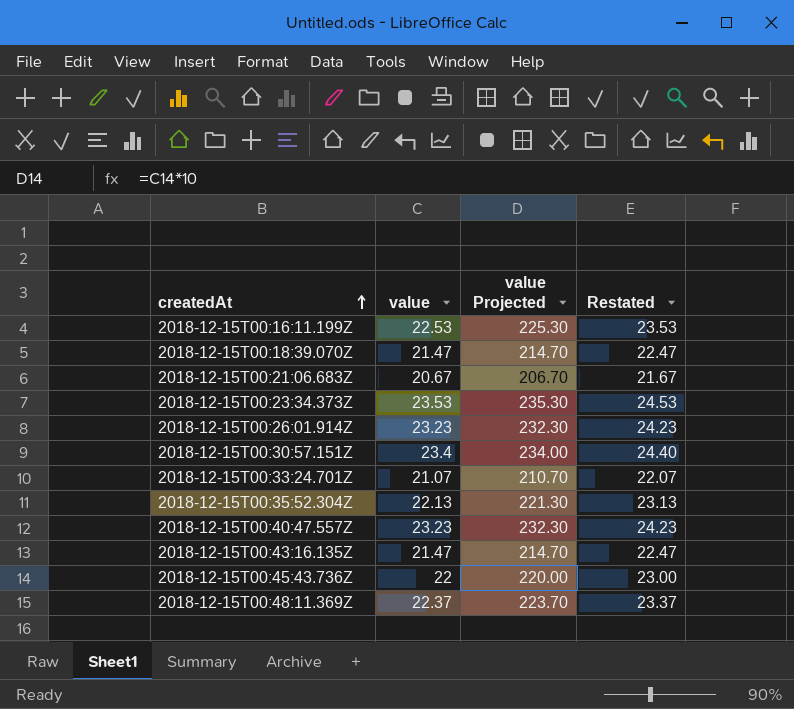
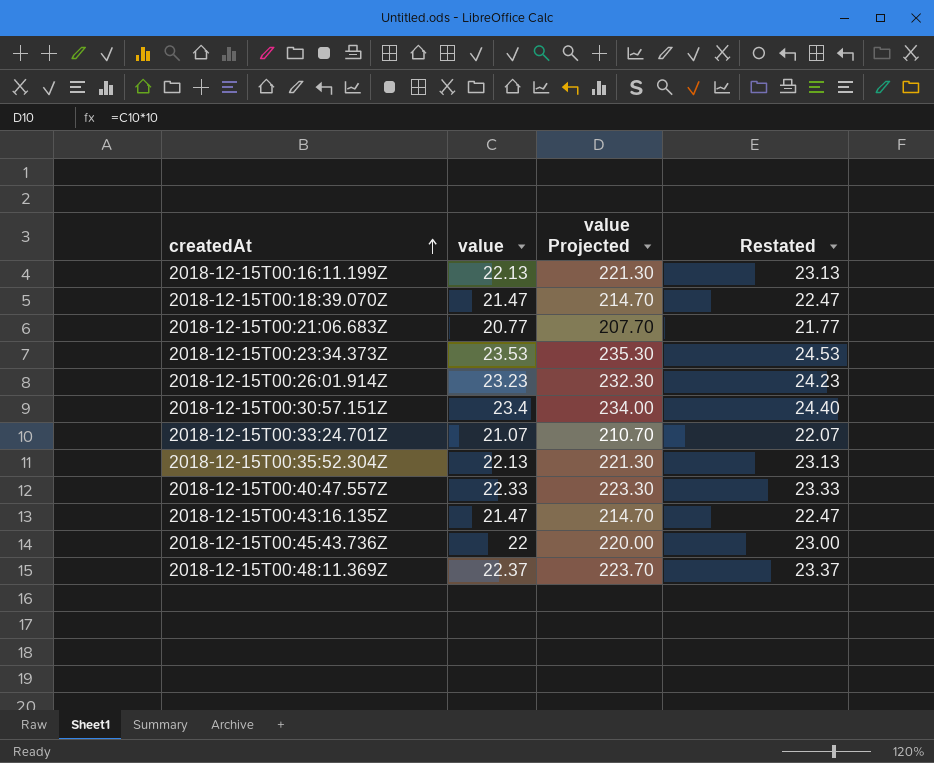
2018-12-15T00:16:11.199Z | value: 22.53 -> 22.13
2018-12-15T00:16:11.199Z | value Projected: 225.30 -> 221.30
2018-12-15T00:16:11.199Z | Restated: 23.53 -> 23.13
2018-12-15T00:21:06.683Z | value: 20.67 -> 20.77
2018-12-15T00:21:06.683Z | value Projected: 206.70 -> 207.70
2018-12-15T00:21:06.683Z | Restated: 21.67 -> 21.77
2018-12-15T00:40:47.557Z | value: 23.23 -> 22.33
2018-12-15T00:40:47.557Z | value Projected: 232.30 -> 223.30
2018-12-15T00:40:47.557Z | Restated: 24.23 -> 23.33

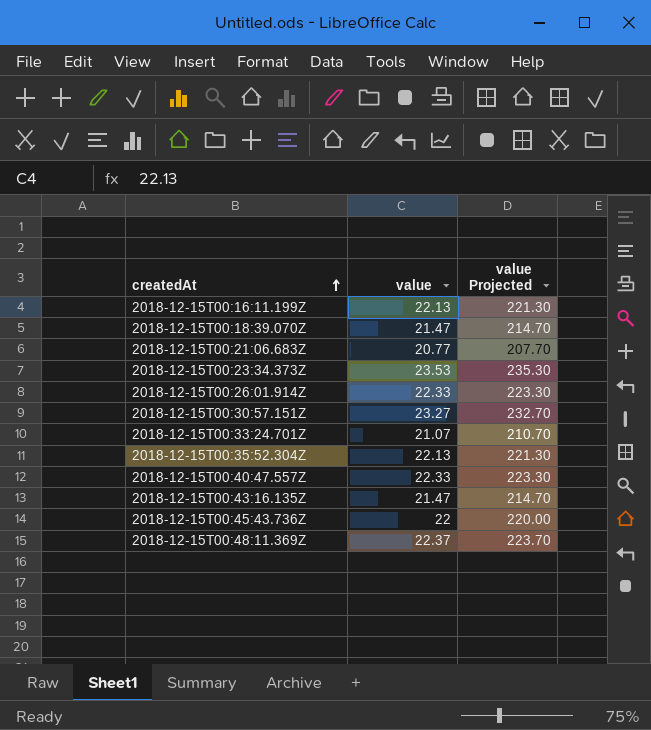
column Restated | formula: [value] + 1 -> none
2018-12-15T00:26:01.914Z | value: 23.23 -> 22.33
2018-12-15T00:26:01.914Z | value Projected: 232.30 -> 223.30
2018-12-15T00:30:57.151Z | value: 23.4 -> 23.27
2018-12-15T00:30:57.151Z | value Projected: 234.00 -> 232.70

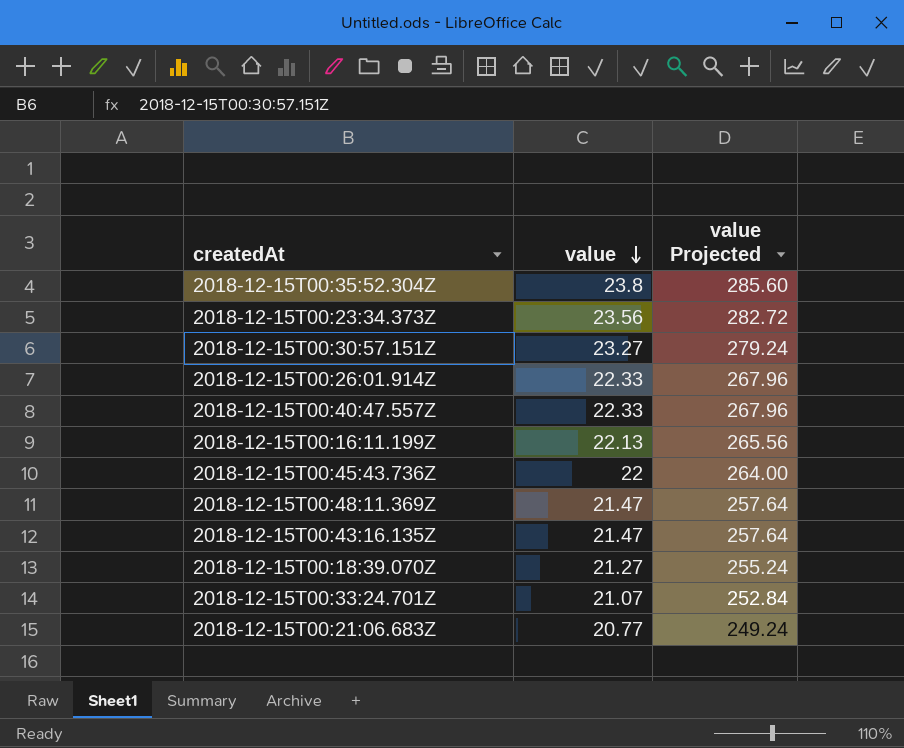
row order: createdAt ascending -> value descending
column value Projected | formula: [value] * 10 -> [value] * 12
2018-12-15T00:35:52.304Z | value: 22.13 -> 23.8
2018-12-15T00:23:34.373Z | value: 23.53 -> 23.56
2018-12-15T00:48:11.369Z | value: 22.37 -> 21.47
2018-12-15T00:18:39.070Z | value: 21.47 -> 21.27

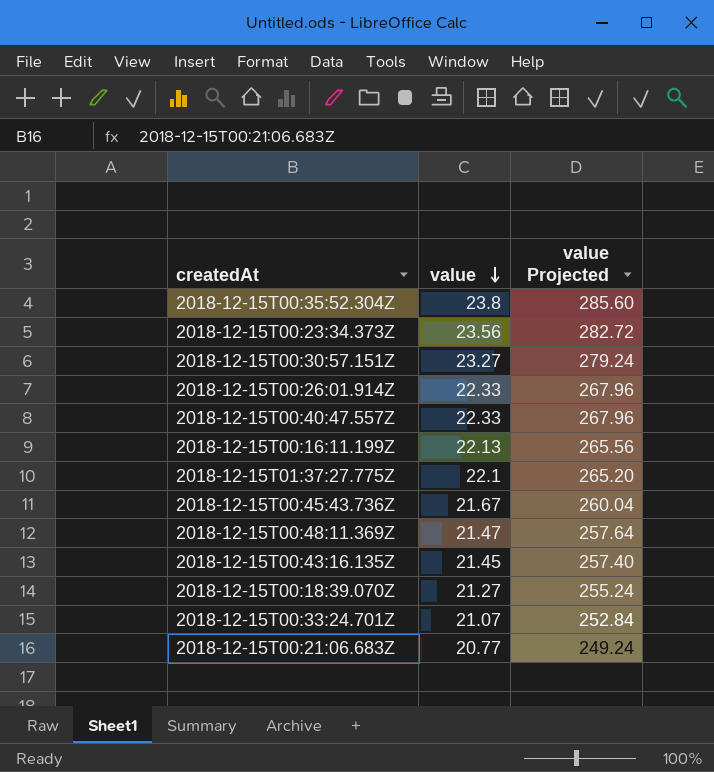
row 2018-12-15T01:37:27.775Z: none -> 22.1 | 265.20
2018-12-15T00:45:43.736Z | value: 22 -> 21.67
2018-12-15T00:45:43.736Z | value Projected: 264.00 -> 260.04
2018-12-15T00:43:16.135Z | value: 21.47 -> 21.45
2018-12-15T00:43:16.135Z | value Projected: 257.64 -> 257.40

